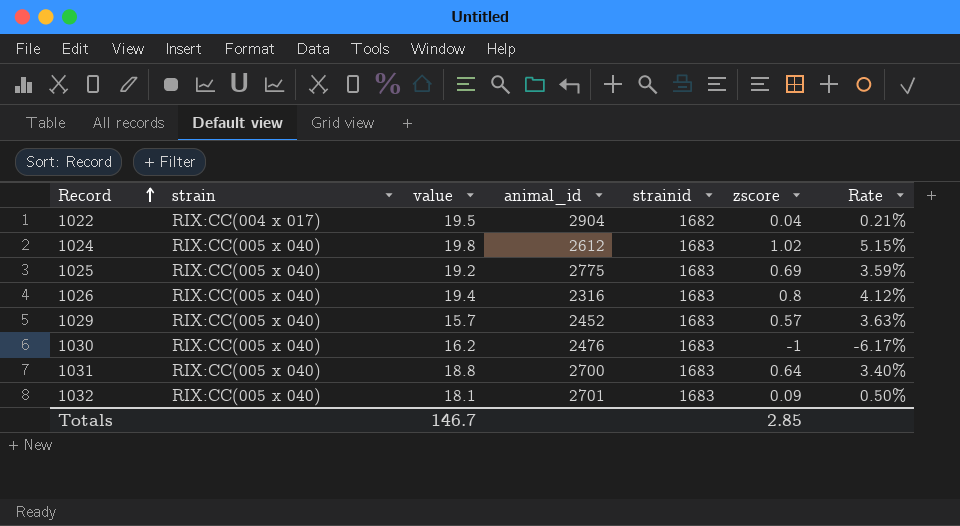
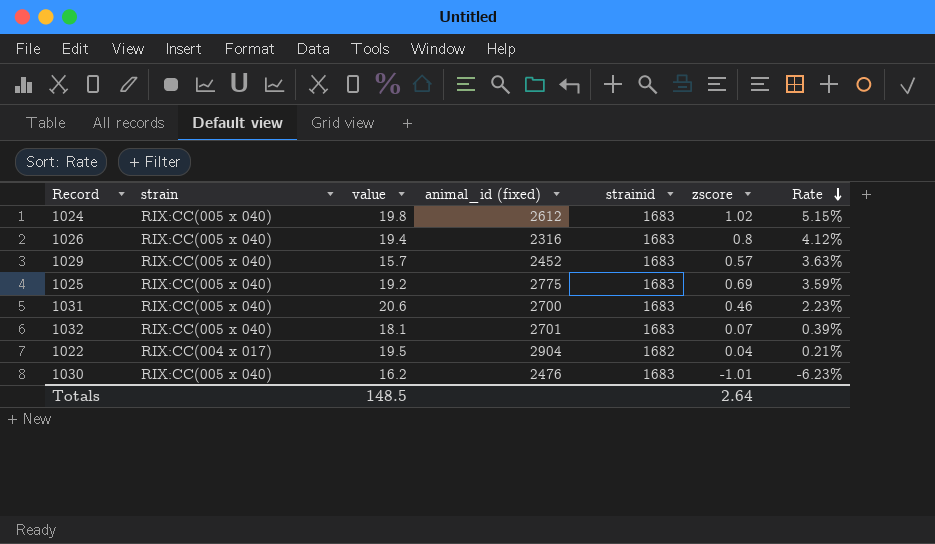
row order: Record ascending -> Rate descending
column name: animal_id -> animal_id (fixed)
1031 | value: 18.8 -> 20.6
1031 | zscore: 0.64 -> 0.46
1031 | Rate: 3.40% -> 2.23%
1032 | zscore: 0.09 -> 0.07
1032 | Rate: 0.50% -> 0.39%
1030 | zscore: -1 -> -1.01
1030 | Rate: -6.17% -> -6.23%
Totals | value: 146.7 -> 148.5
Totals | zscore: 2.85 -> 2.64

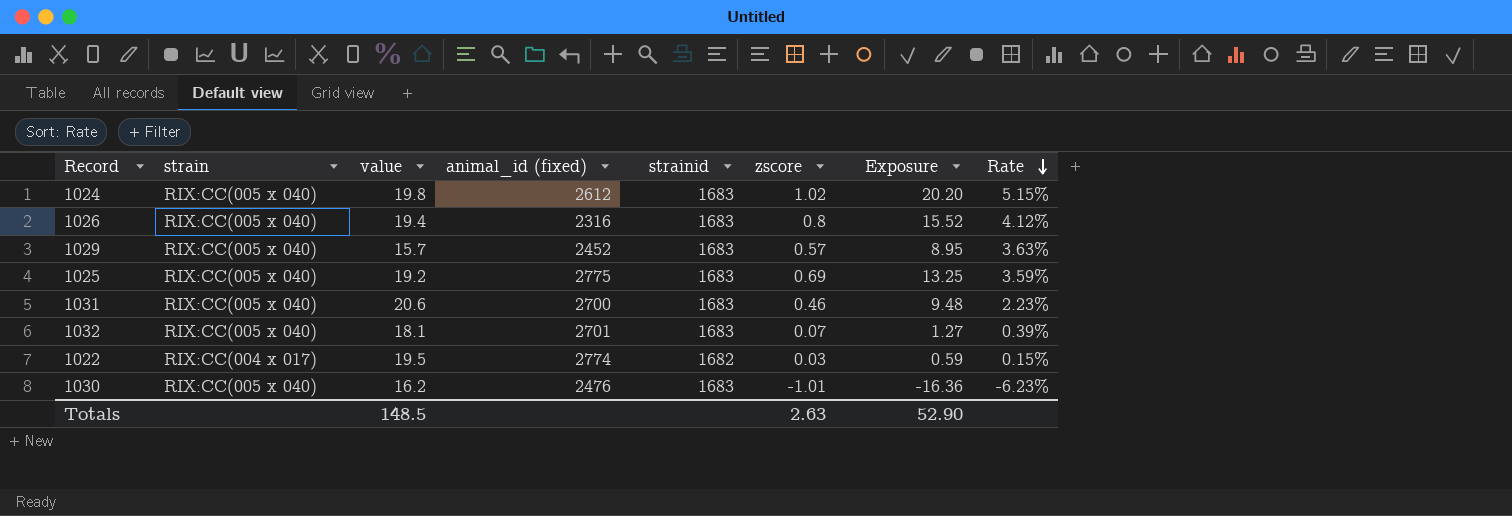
column Exposure | formula: none -> [value] * [zscore]
1022 | animal_id (fixed): 2904 -> 2774
1022 | zscore: 0.04 -> 0.03
1022 | Rate: 0.21% -> 0.15%
Totals | zscore: 2.64 -> 2.63

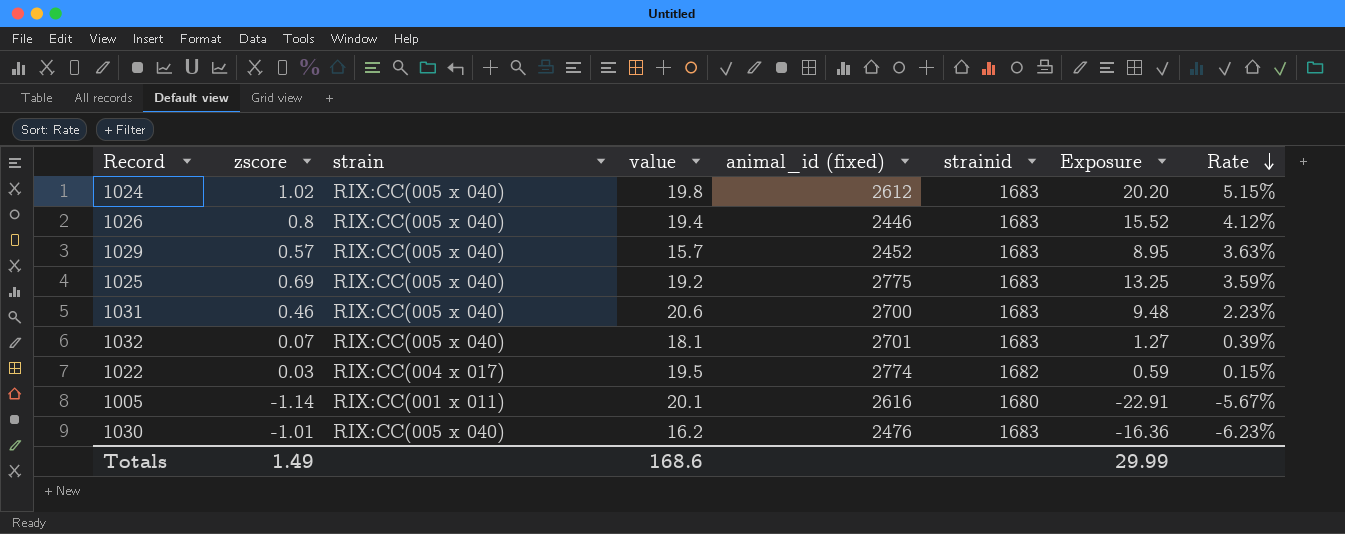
column zscore | position: 6 -> 2
1026 | animal_id (fixed): 2316 -> 2446
row 1005: none -> -1.14 | RIX:CC(001 x 011) | 20.1 | 2616 | 1680 | -22.91 | -5.67%
Totals | zscore: 2.63 -> 1.49
Totals | value: 148.5 -> 168.6
Totals | Exposure: 52.90 -> 29.99

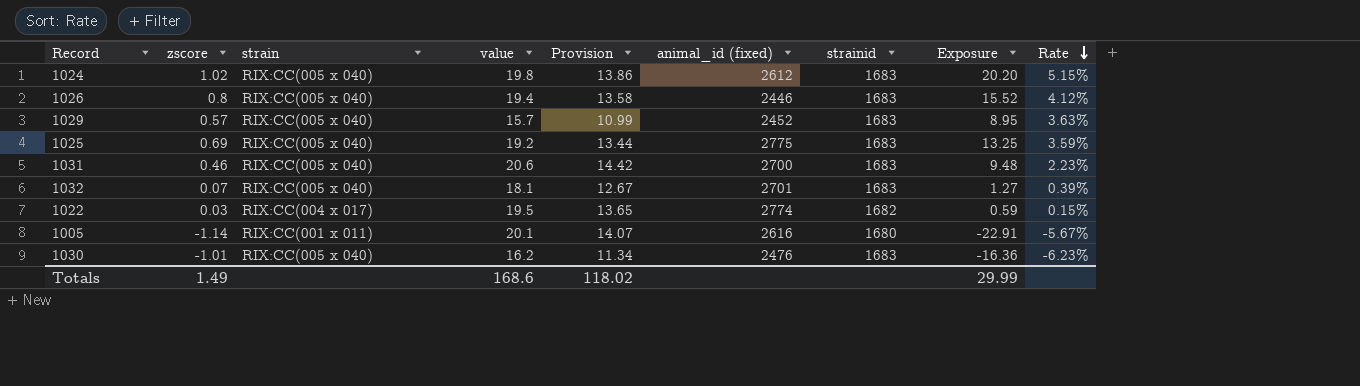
column Provision | formula: none -> [value] * 0.7

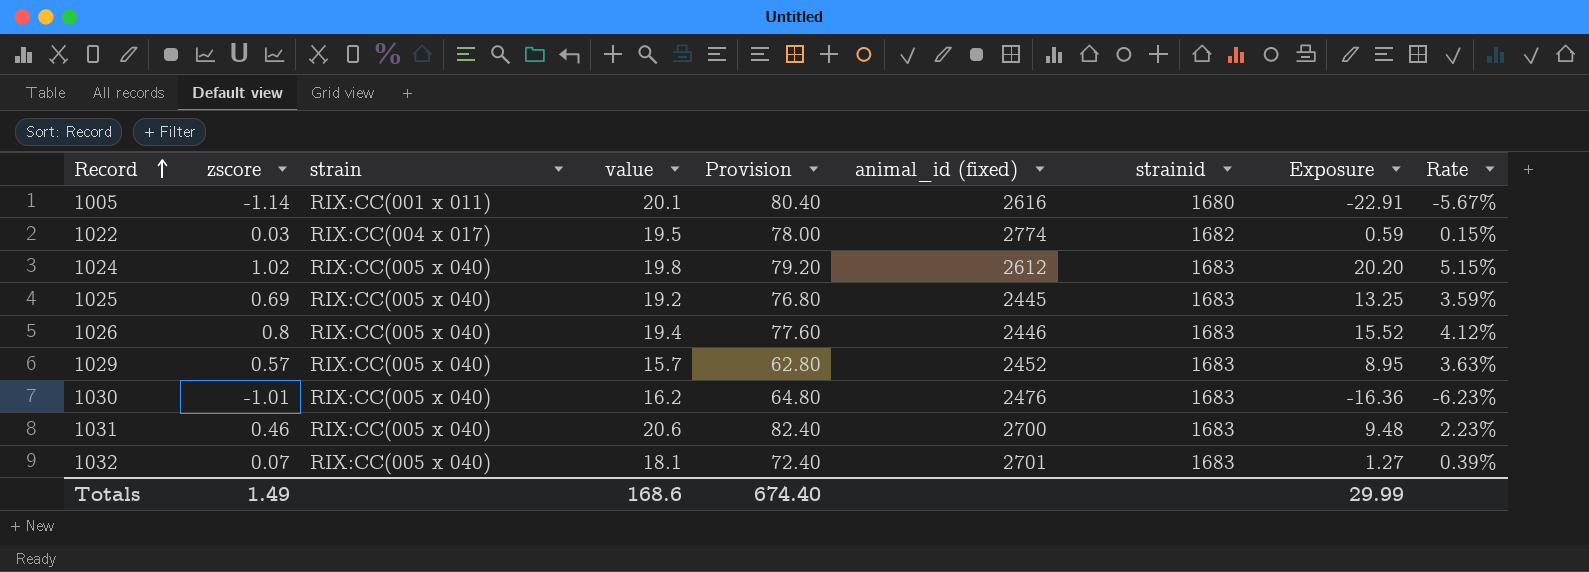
row order: Rate descending -> Record ascending
column Provision | formula: [value] * 0.7 -> [value] * 4
1025 | animal_id (fixed): 2775 -> 2445
Totals | Provision: 118.02 -> 674.40

